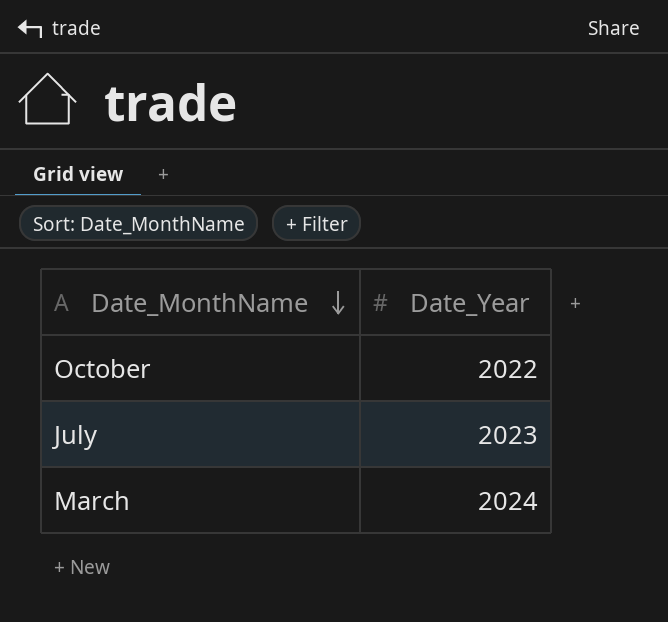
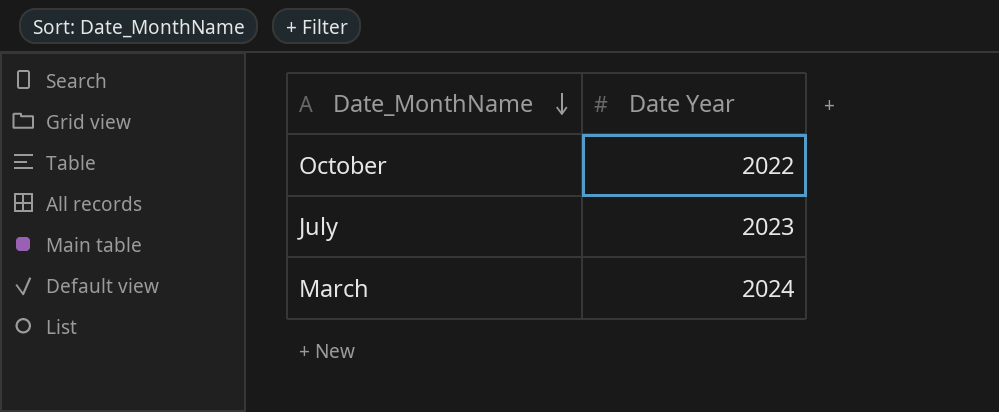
column name: Date_Year -> Date Year

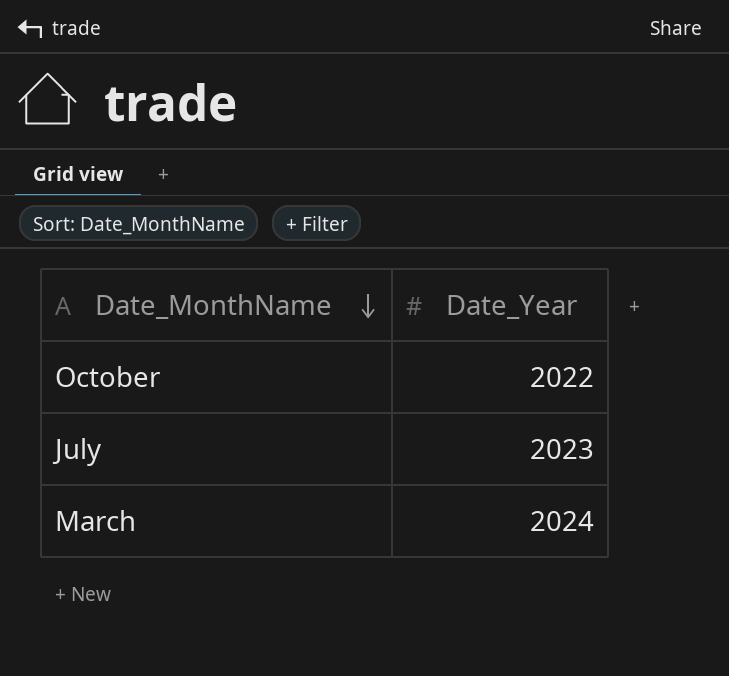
column name: Date Year -> Date_Year

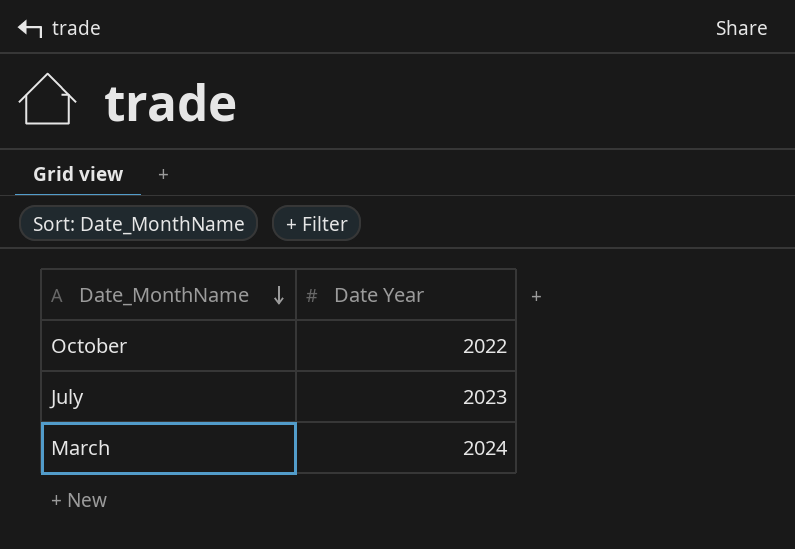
column name: Date_Year -> Date Year

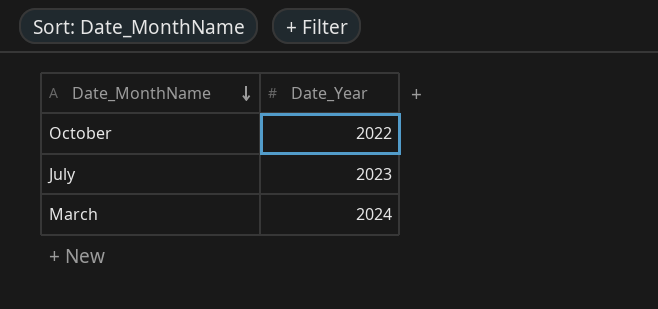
column name: Date Year -> Date_Year

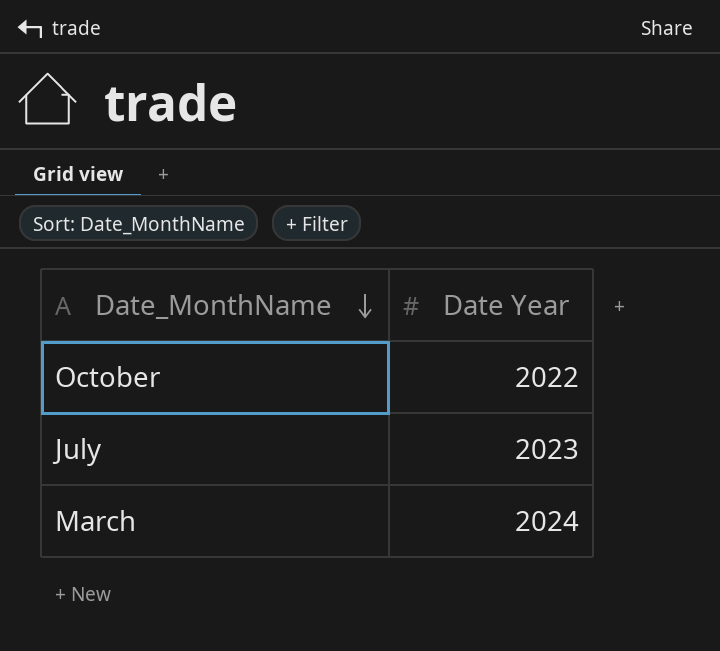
column name: Date_Year -> Date Year

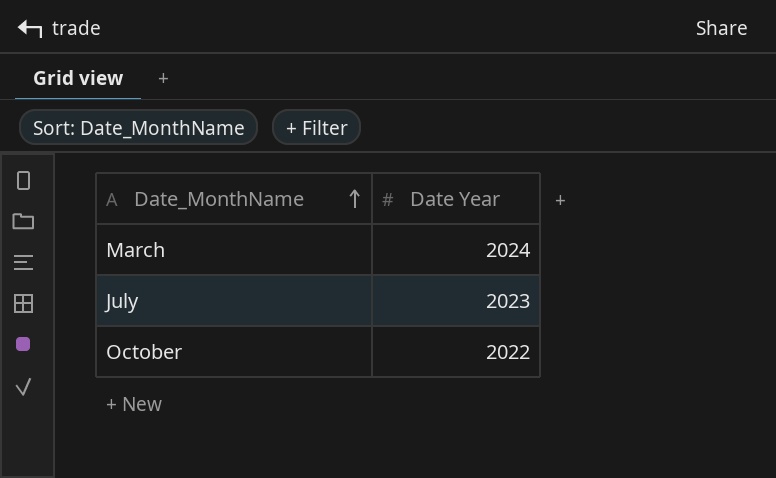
row order: Date_MonthName descending -> Date_MonthName ascending

